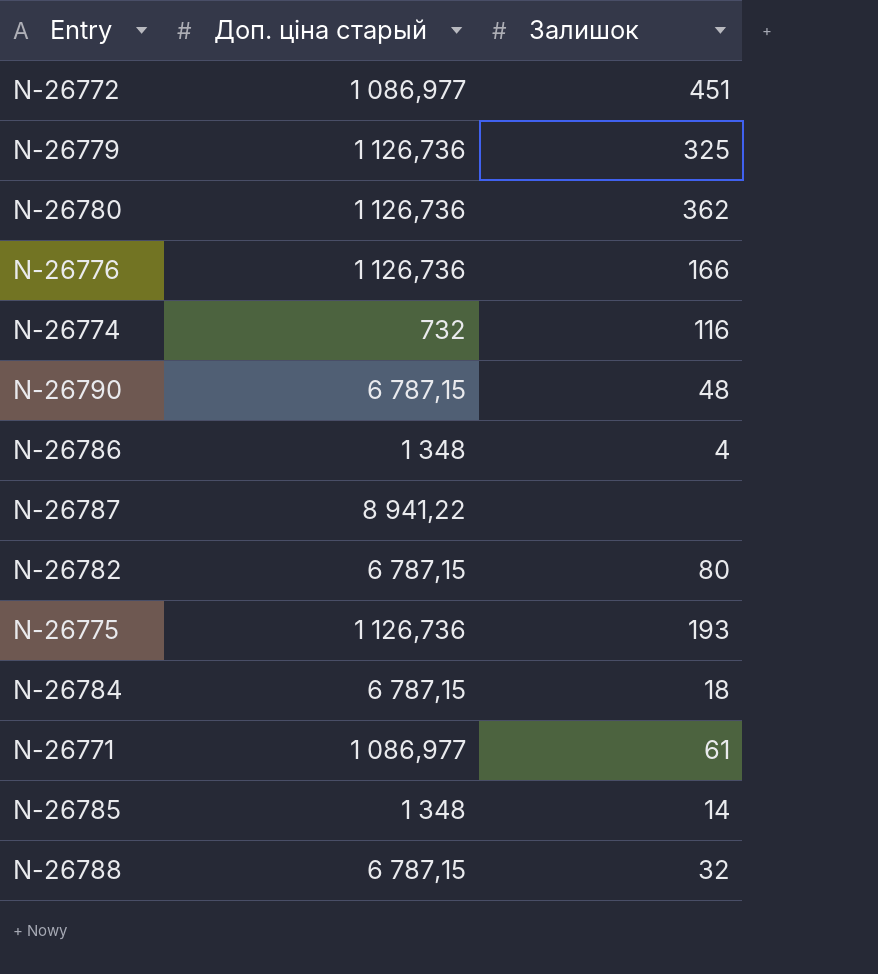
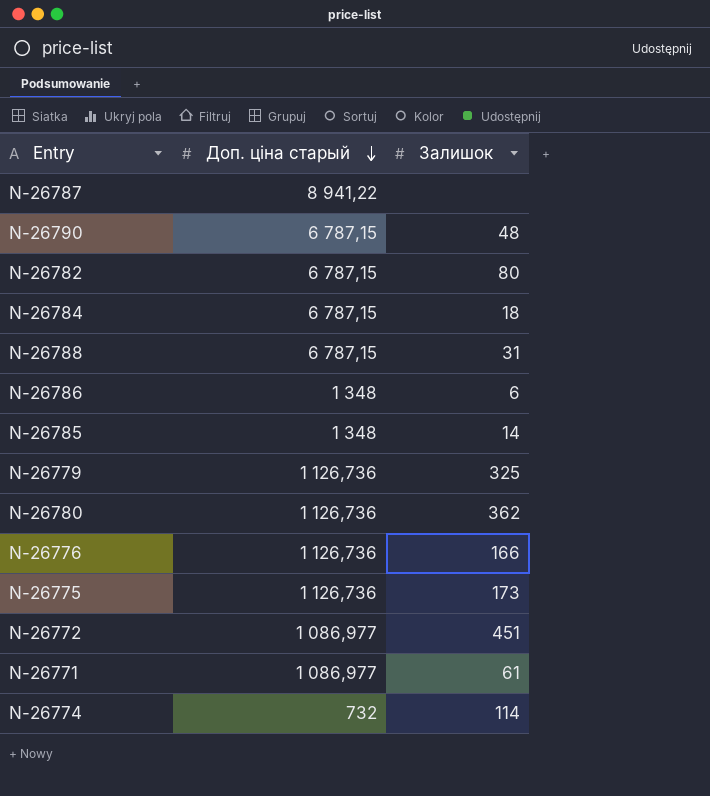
row order: none -> Доп. ціна старый descending
N-26788 | Залишок: 32 -> 31
N-26786 | Залишок: 4 -> 6
N-26775 | Залишок: 193 -> 173
N-26774 | Залишок: 116 -> 114

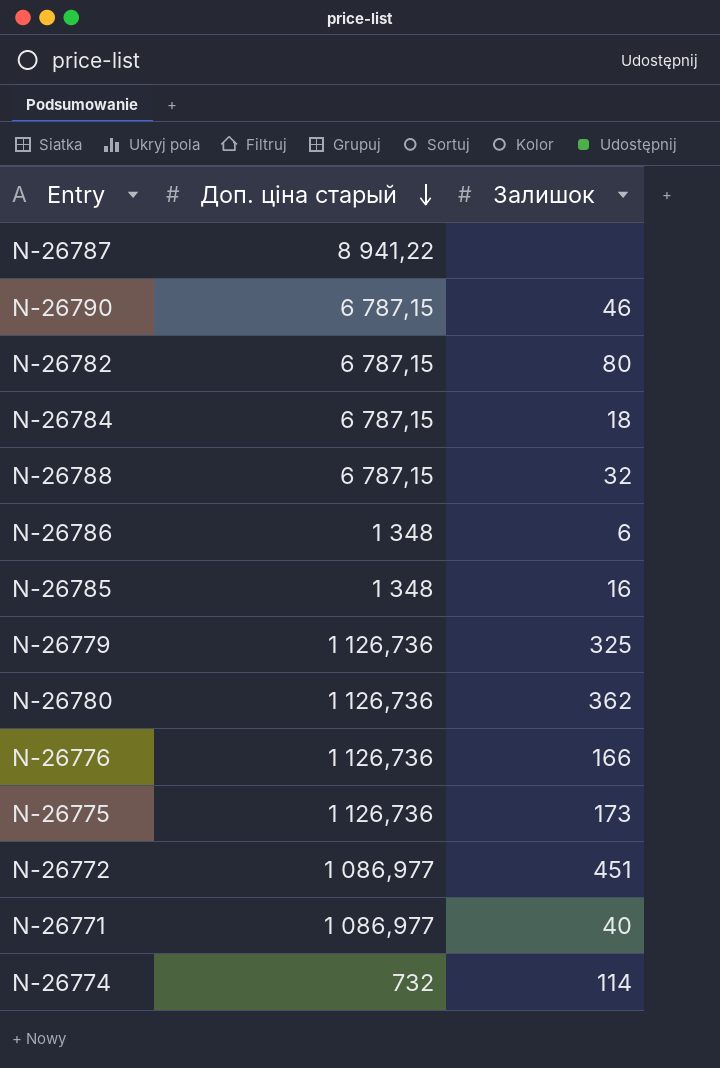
N-26790 | Залишок: 48 -> 46
N-26788 | Залишок: 31 -> 32
N-26785 | Залишок: 14 -> 16
N-26771 | Залишок: 61 -> 40

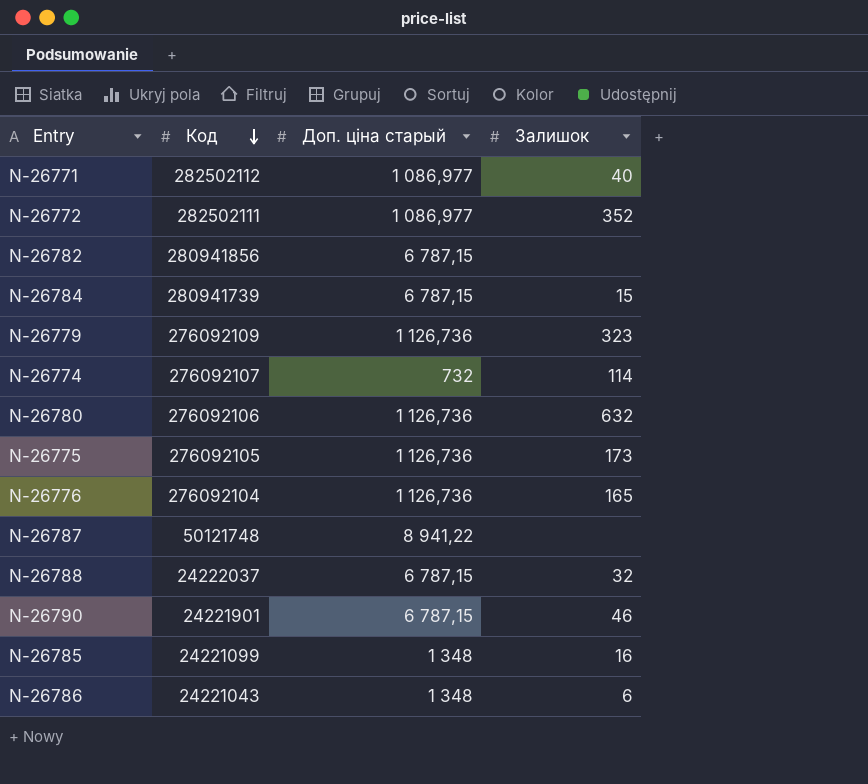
row order: Доп. ціна старый descending -> Код descending
column Код | position: none -> 2
N-26772 | Залишок: 451 -> 352
N-26782 | Залишок: 80 -> none
N-26784 | Залишок: 18 -> 15
N-26779 | Залишок: 325 -> 323
N-26780 | Залишок: 362 -> 632
N-26776 | Залишок: 166 -> 165

